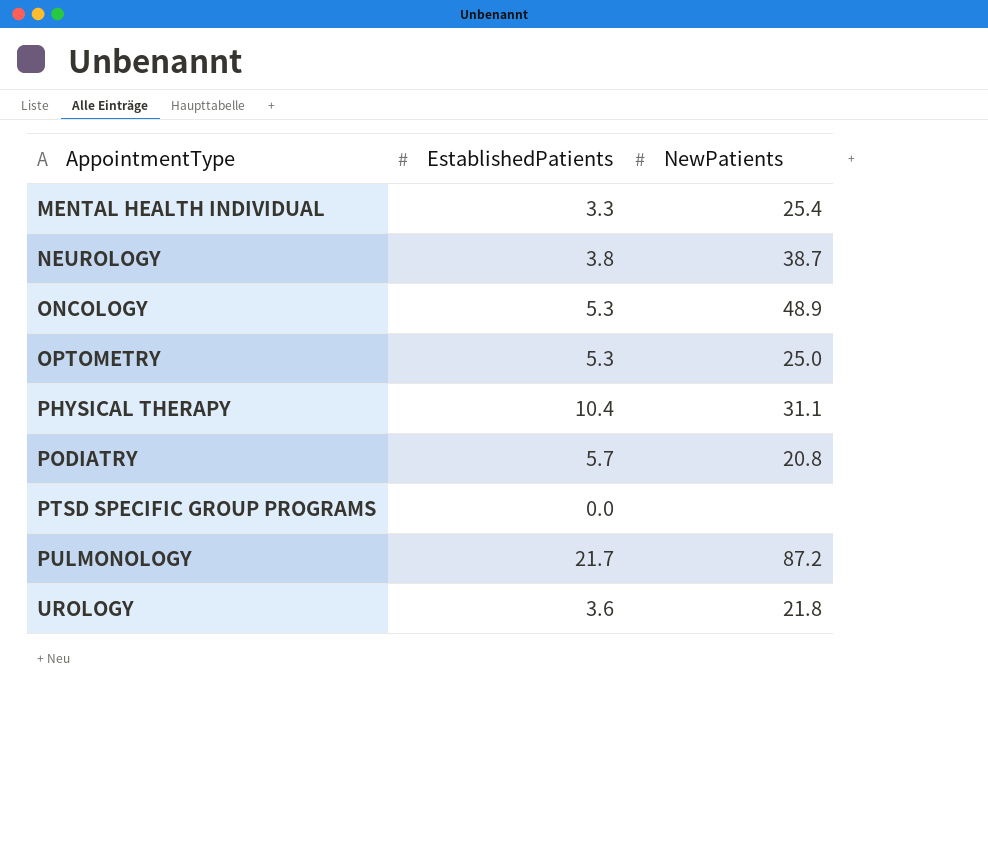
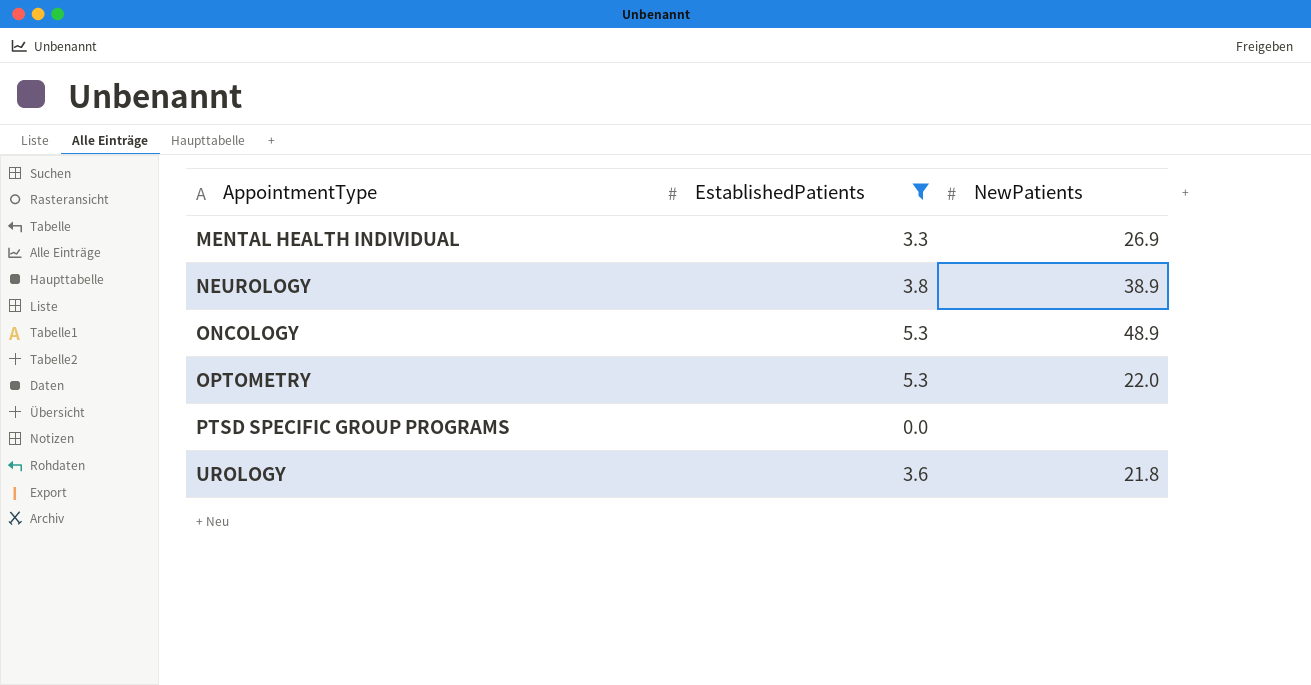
filter: none -> EstablishedPatients <= 5.3
MENTAL HEALTH INDIVIDUAL | NewPatients: 25.4 -> 26.9
NEUROLOGY | NewPatients: 38.7 -> 38.9
OPTOMETRY | NewPatients: 25.0 -> 22.0

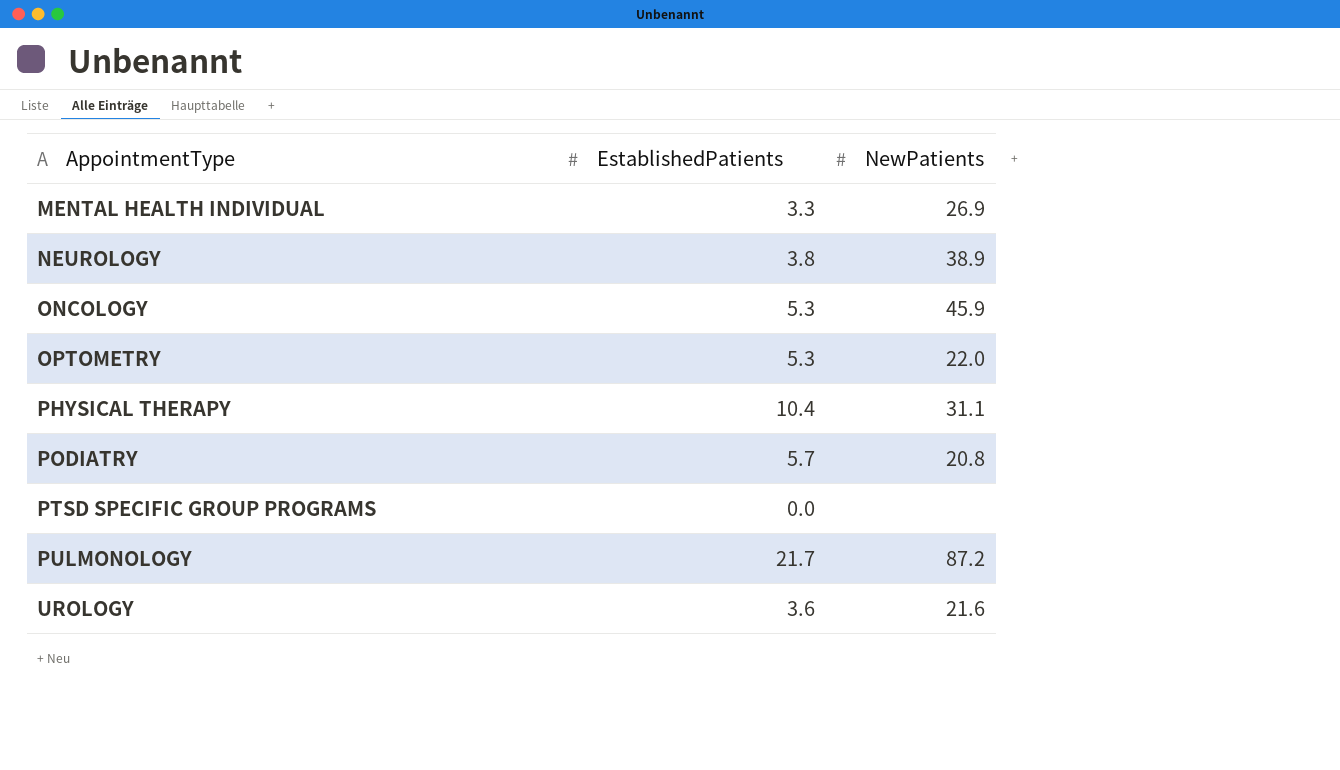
filter: EstablishedPatients <= 5.3 -> none
ONCOLOGY | NewPatients: 48.9 -> 45.9
UROLOGY | NewPatients: 21.8 -> 21.6

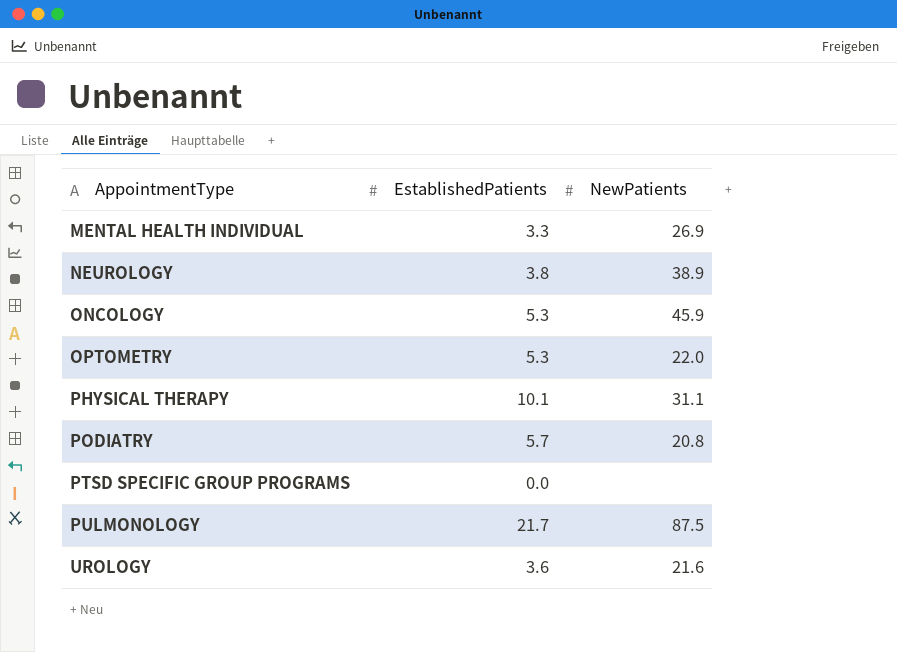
PHYSICAL THERAPY | EstablishedPatients: 10.4 -> 10.1
PULMONOLOGY | NewPatients: 87.2 -> 87.5

